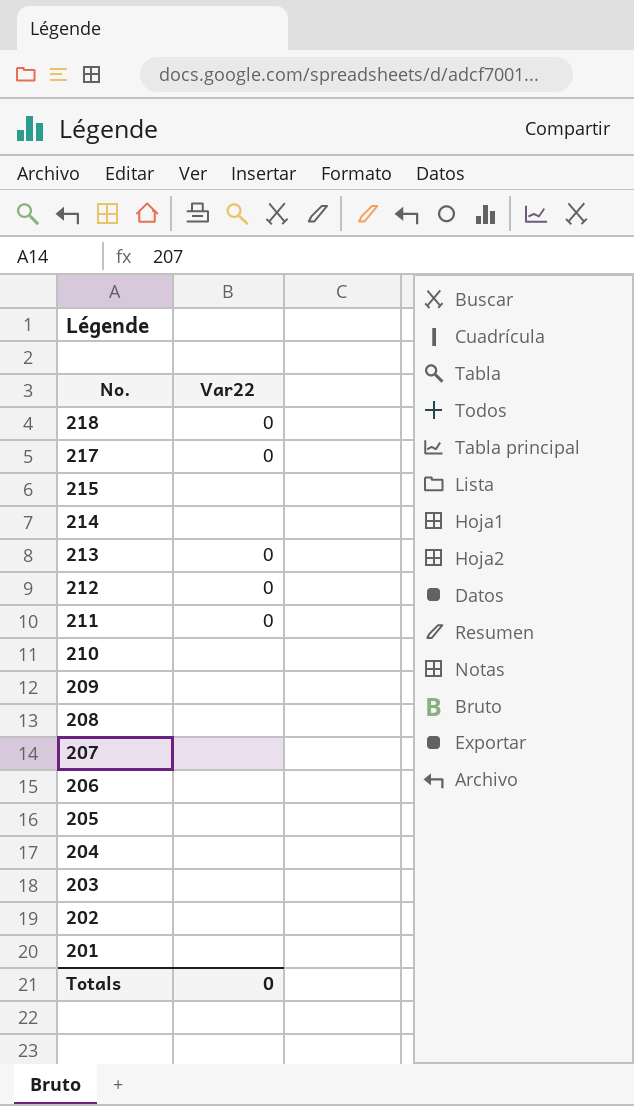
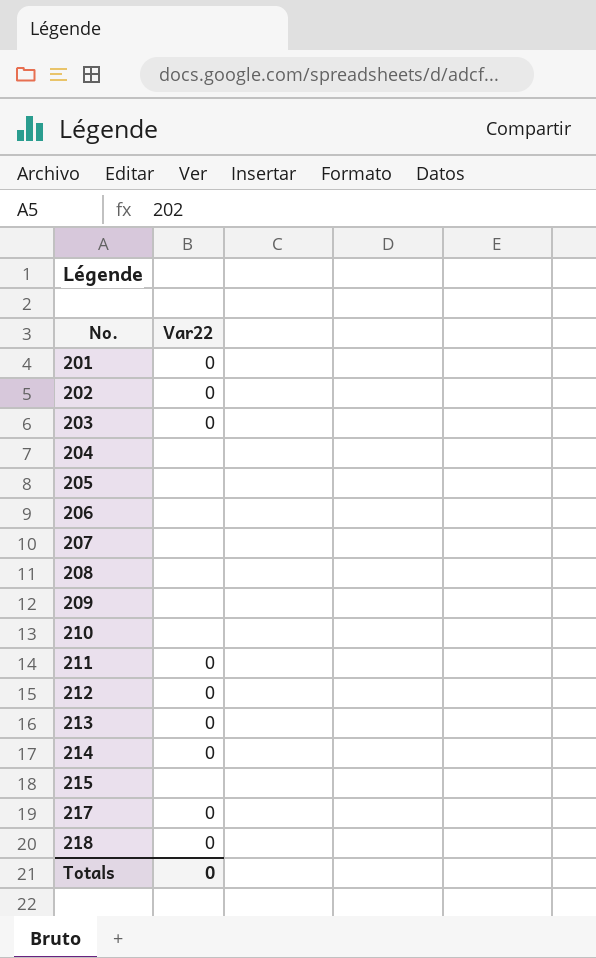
row order: No. descending -> No. ascending
201 | Var22: none -> 0
202 | Var22: none -> 0
203 | Var22: none -> 0
214 | Var22: none -> 0

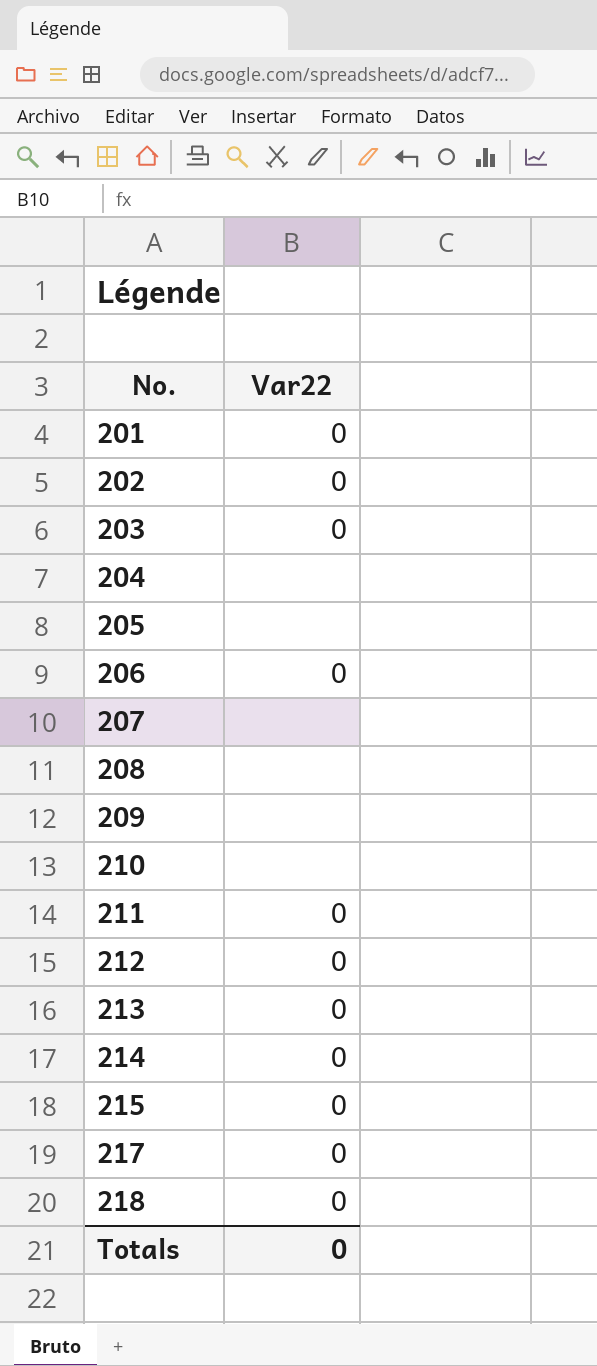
206 | Var22: none -> 0
215 | Var22: none -> 0

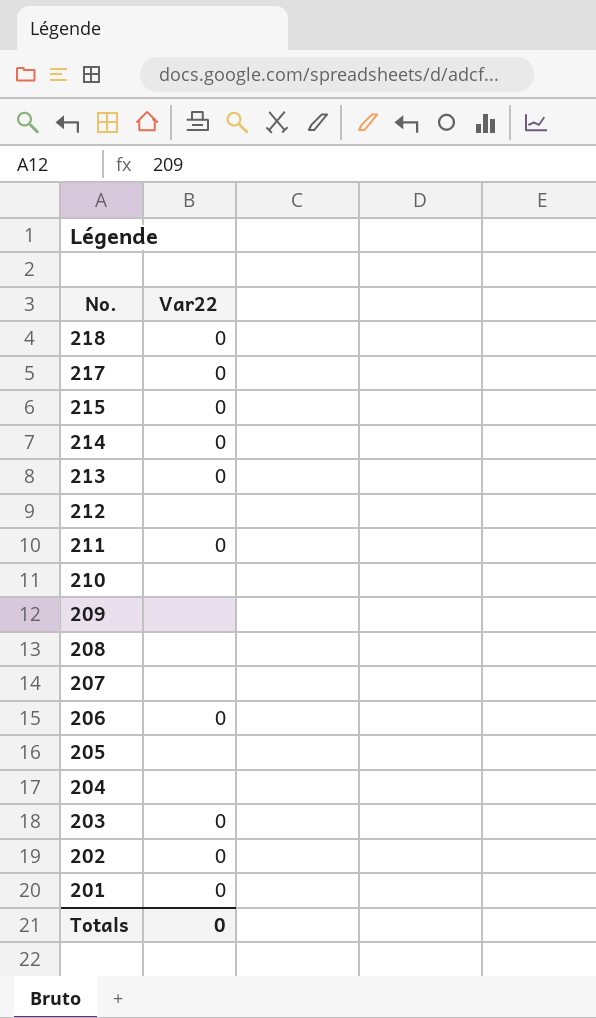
row order: No. ascending -> No. descending
212 | Var22: 0 -> none

